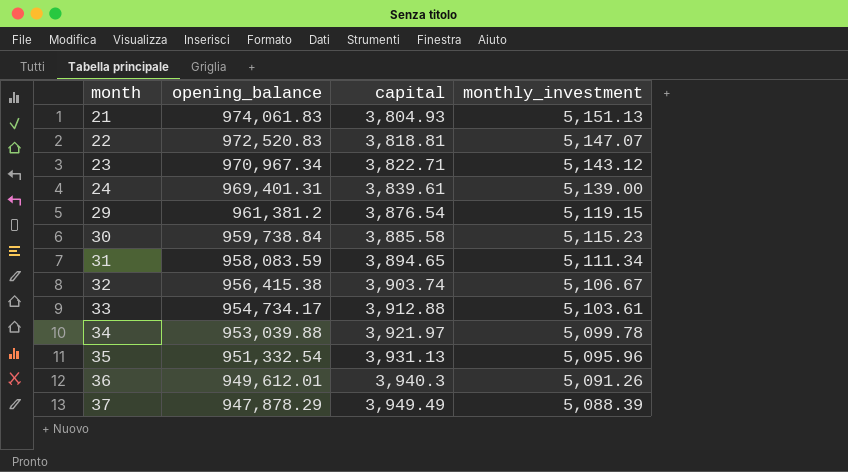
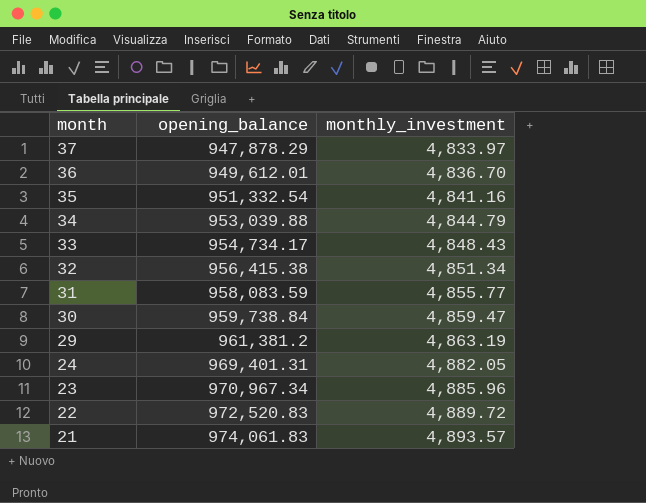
row order: month ascending -> month descending
column capital | position: 3 -> none
37 | monthly_investment: 5,088.39 -> 4,833.97
36 | monthly_investment: 5,091.26 -> 4,836.70
35 | monthly_investment: 5,095.96 -> 4,841.16
34 | monthly_investment: 5,099.78 -> 4,844.79
33 | monthly_investment: 5,103.61 -> 4,848.43
32 | monthly_investment: 5,106.67 -> 4,851.34
31 | monthly_investment: 5,111.34 -> 4,855.77
30 | monthly_investment: 5,115.23 -> 4,859.47
29 | monthly_investment: 5,119.15 -> 4,863.19
24 | monthly_investment: 5,139.00 -> 4,882.05
23 | monthly_investment: 5,143.12 -> 4,885.96
22 | monthly_investment: 5,147.07 -> 4,889.72
21 | monthly_investment: 5,151.13 -> 4,893.57

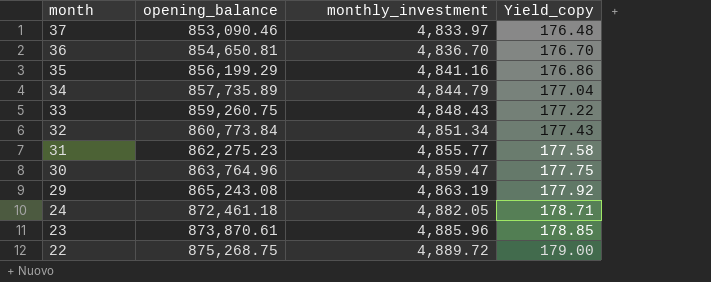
column Yield_copy | formula: none -> [opening_balance] / [monthly_investment]
row 21: 974,061.83 | 4,893.57 -> none
37 | opening_balance: 947,878.29 -> 853,090.46
36 | opening_balance: 949,612.01 -> 854,650.81
35 | opening_balance: 951,332.54 -> 856,199.29
34 | opening_balance: 953,039.88 -> 857,735.89
33 | opening_balance: 954,734.17 -> 859,260.75
32 | opening_balance: 956,415.38 -> 860,773.84
31 | opening_balance: 958,083.59 -> 862,275.23
30 | opening_balance: 959,738.84 -> 863,764.96
29 | opening_balance: 961,381.2 -> 865,243.08
24 | opening_balance: 969,401.31 -> 872,461.18
23 | opening_balance: 970,967.34 -> 873,870.61
22 | opening_balance: 972,520.83 -> 875,268.75

